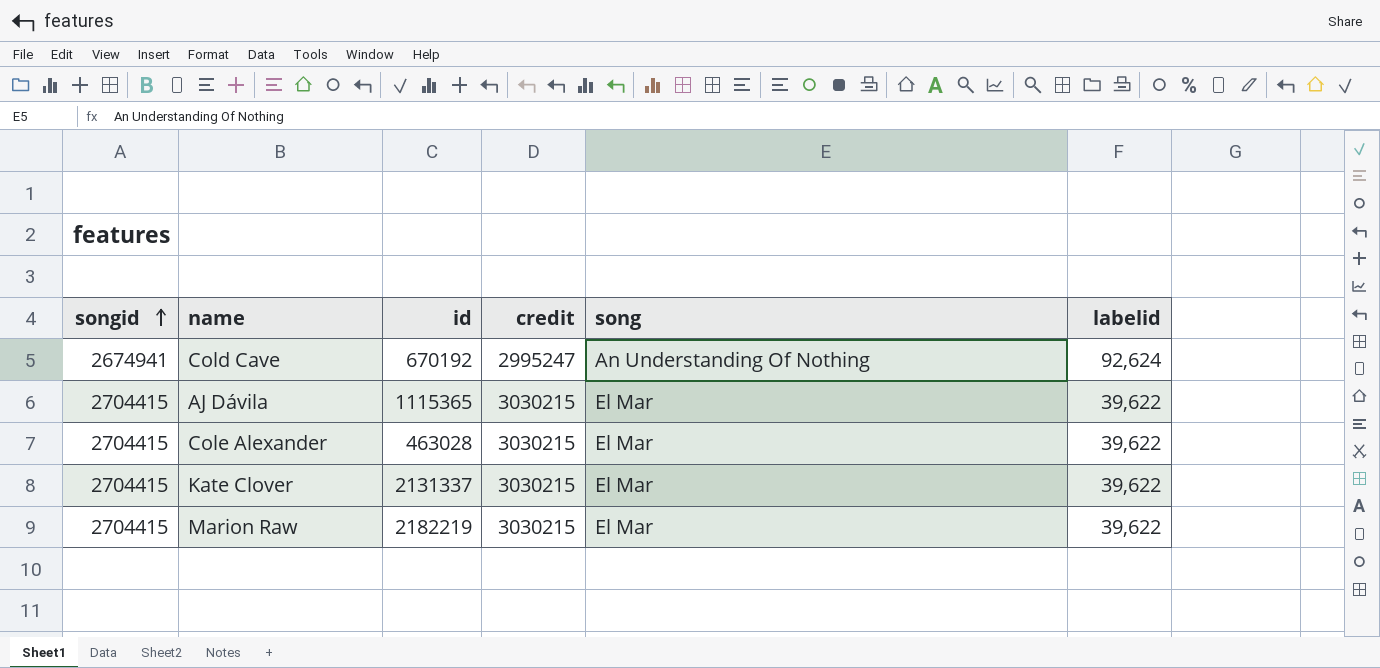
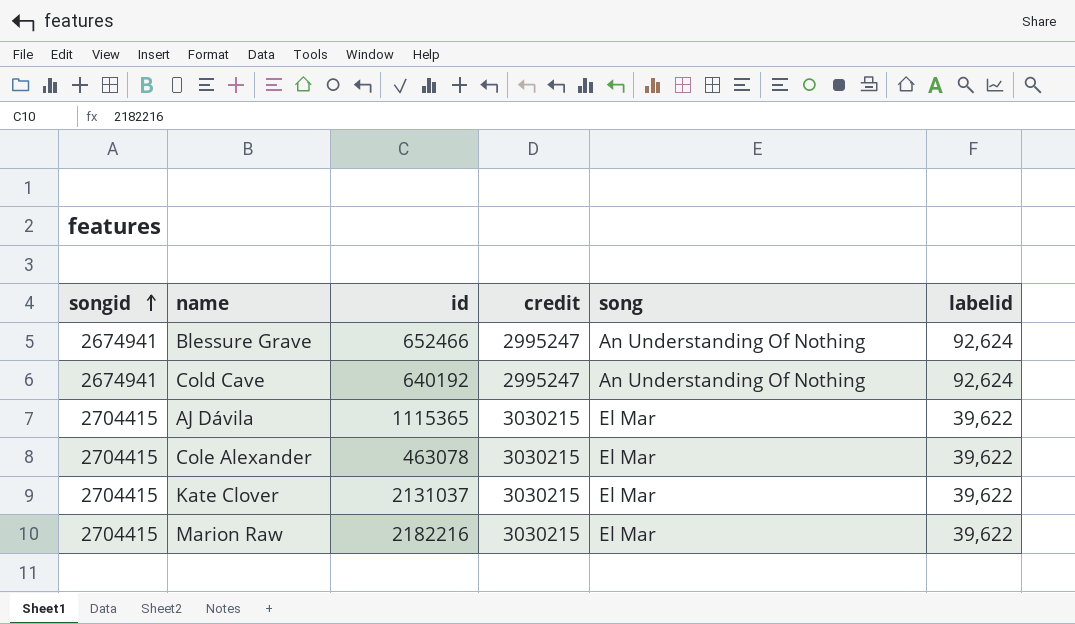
row Blessure Grave: none -> 2674941 | 652466 | 2995247 | An Understanding Of Nothing | 92,624
Cold Cave | id: 670192 -> 640192
Cole Alexander | id: 463028 -> 463078
Kate Clover | id: 2131337 -> 2131037
Marion Raw | id: 2182219 -> 2182216

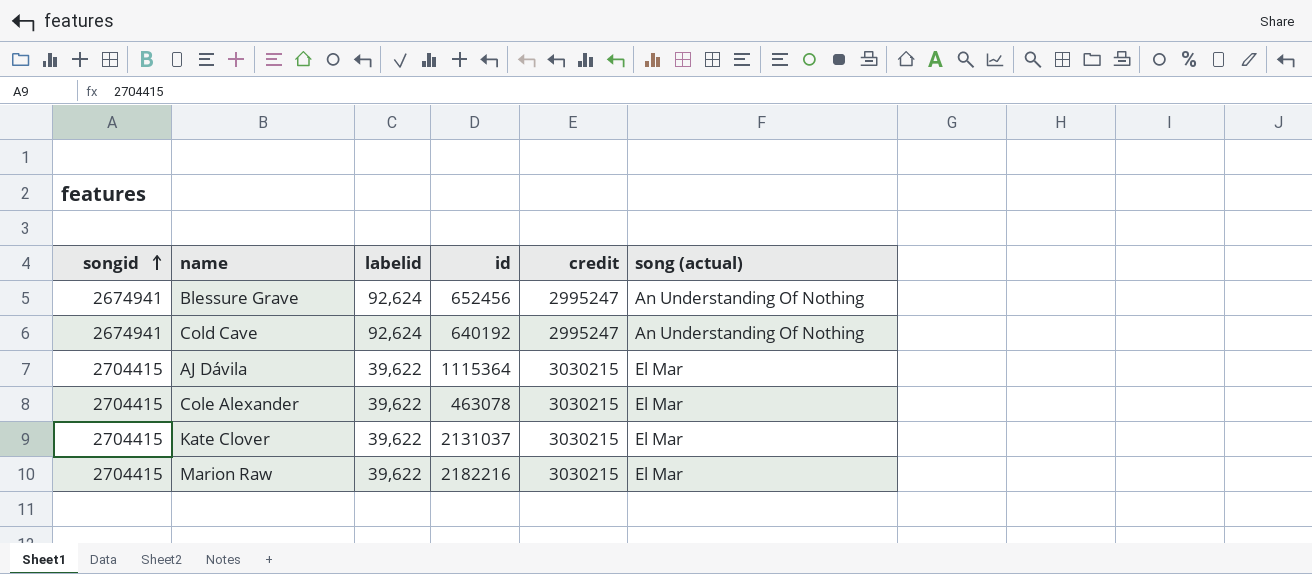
column labelid | position: 6 -> 3
column name: song -> song (actual)
Blessure Grave | id: 652466 -> 652456
AJ Dávila | id: 1115365 -> 1115364

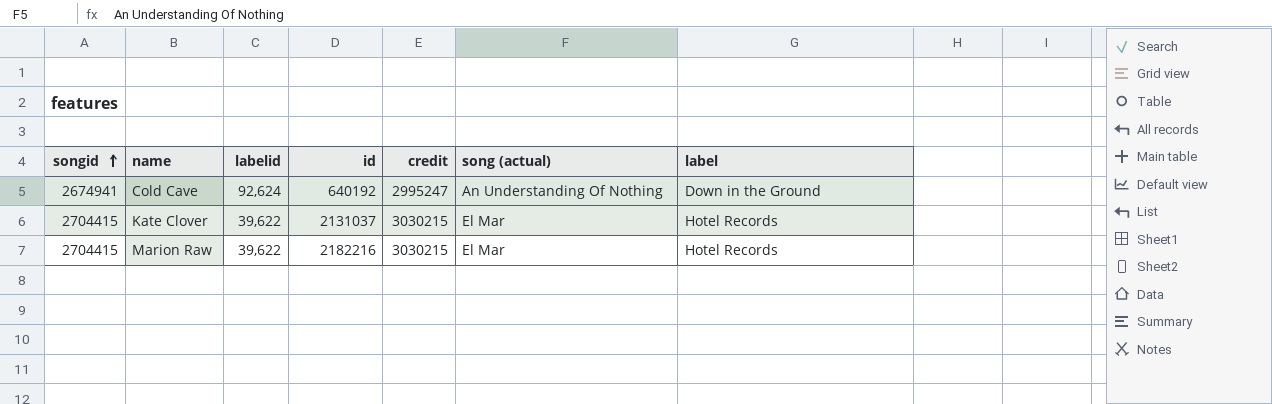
column label | position: none -> 7
row Blessure Grave: 2674941 | 92,624 | 652456 | 2995247 | An Understanding Of Nothing -> none
row AJ Dávila: 2704415 | 39,622 | 1115364 | 3030215 | El Mar -> none
row Cole Alexander: 2704415 | 39,622 | 463078 | 3030215 | El Mar -> none

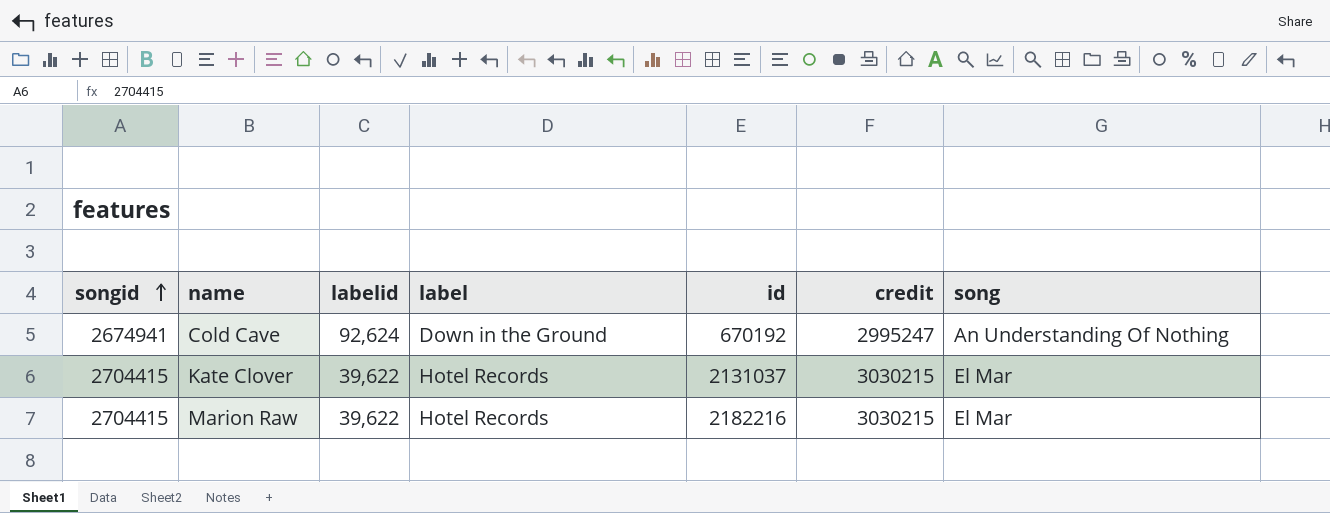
column label | position: 7 -> 4
column name: song (actual) -> song
Cold Cave | id: 640192 -> 670192

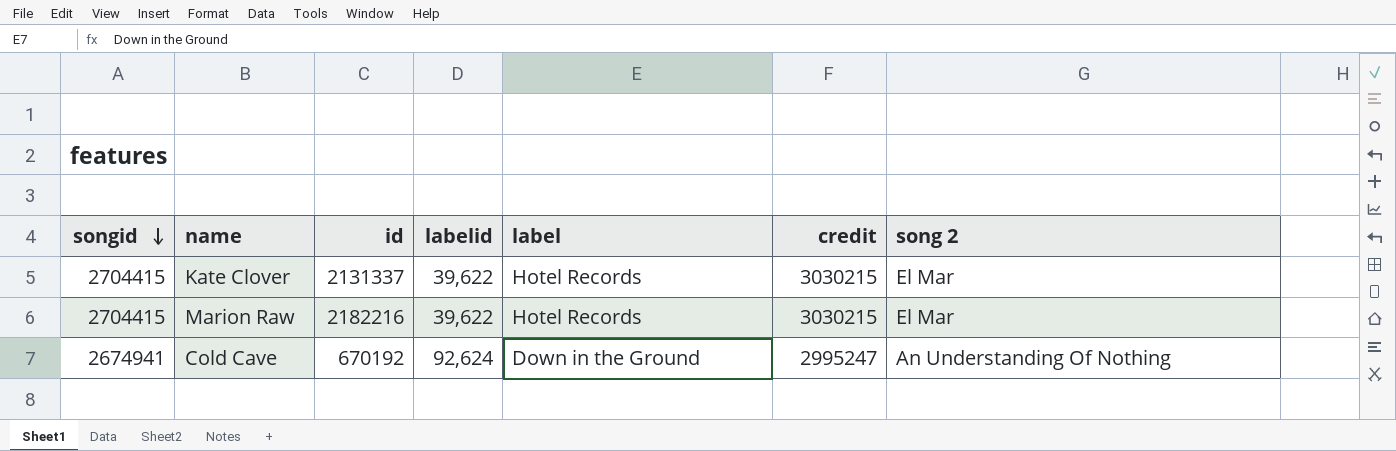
row order: songid ascending -> songid descending
column id | position: 5 -> 3
column name: song -> song 2
Kate Clover | id: 2131037 -> 2131337

